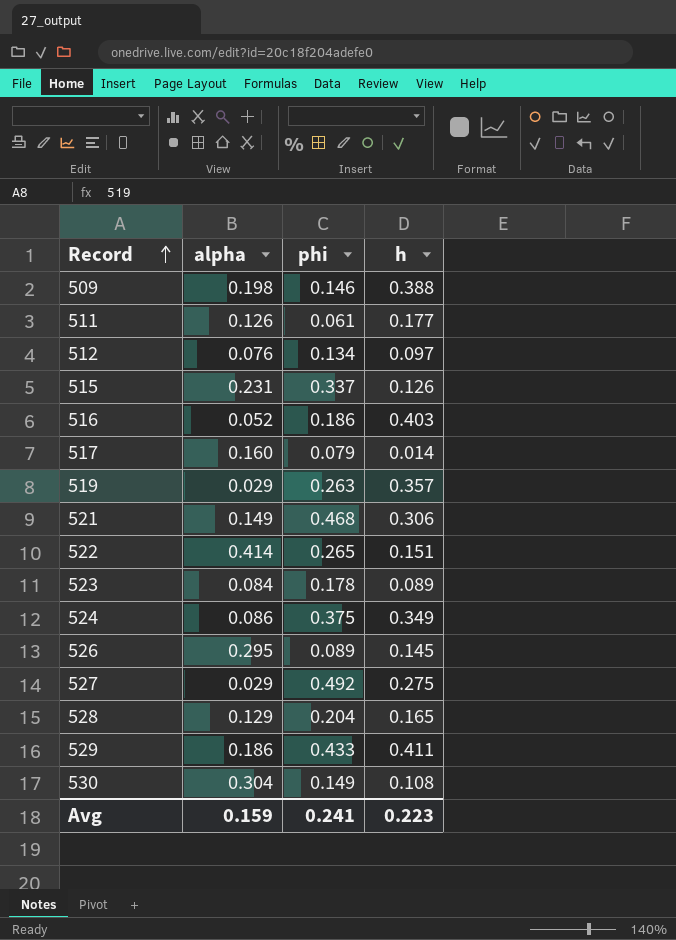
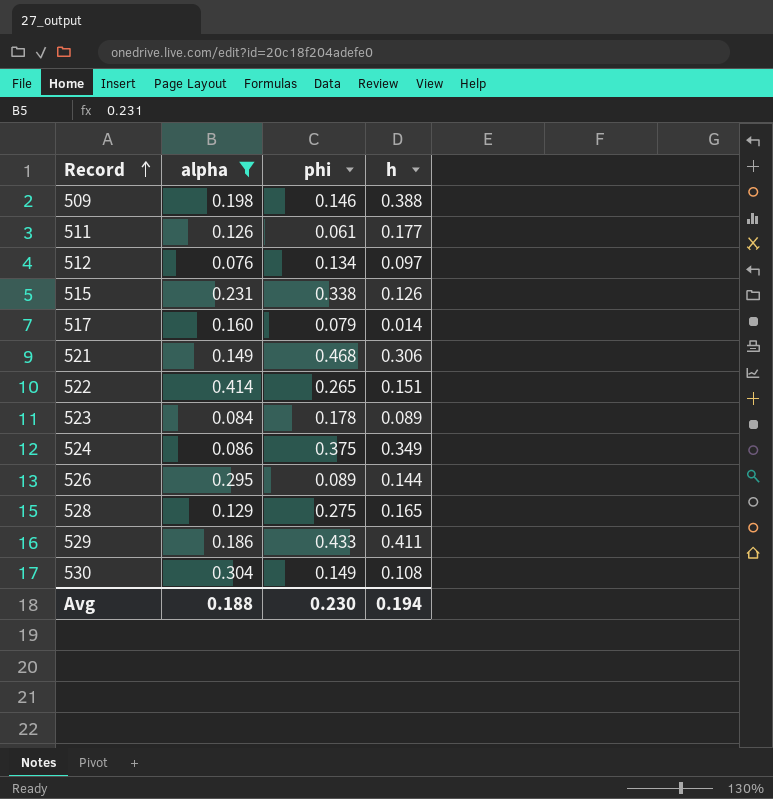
filter: none -> alpha >= 0.076
515 | phi: 0.337 -> 0.338
526 | h: 0.145 -> 0.144
528 | phi: 0.204 -> 0.275
Avg | alpha: 0.159 -> 0.188
Avg | phi: 0.241 -> 0.230
Avg | h: 0.223 -> 0.194

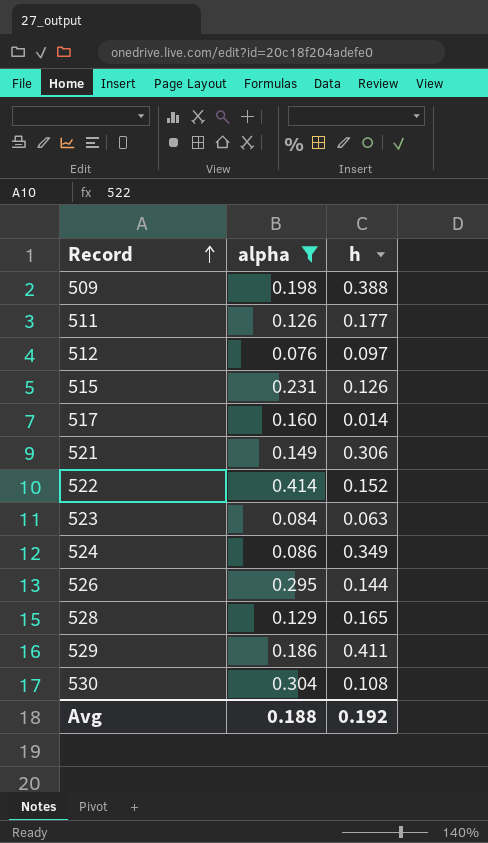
column phi | position: 3 -> none
522 | h: 0.151 -> 0.152
523 | h: 0.089 -> 0.063
Avg | h: 0.194 -> 0.192

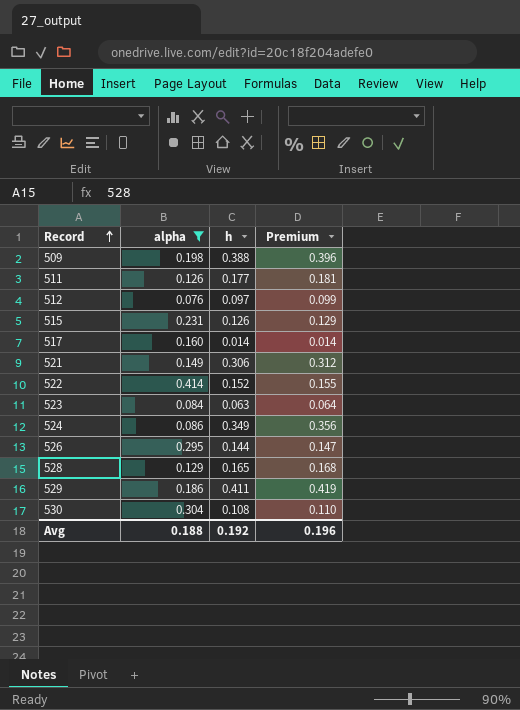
column Premium | formula: none -> [h] * 1.02

